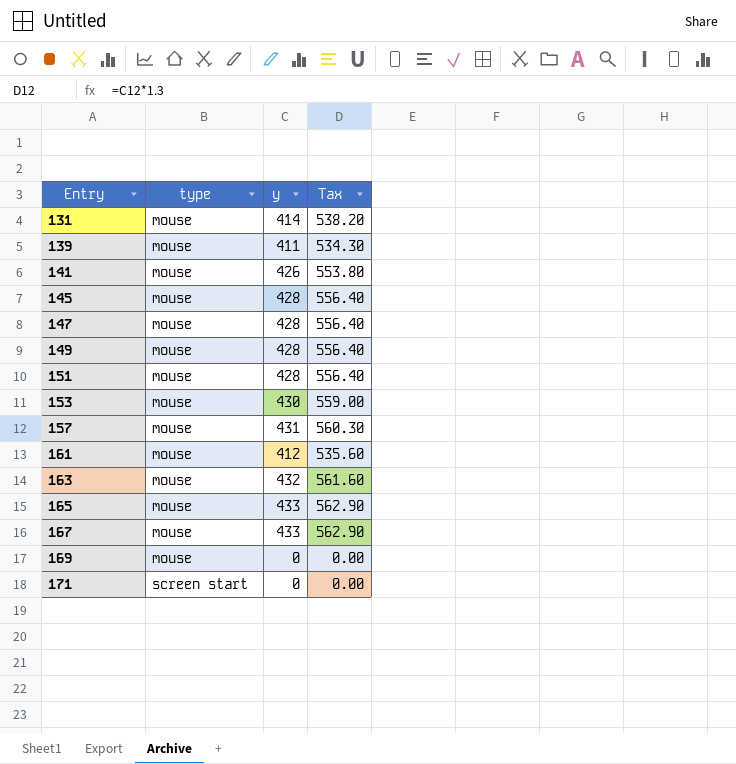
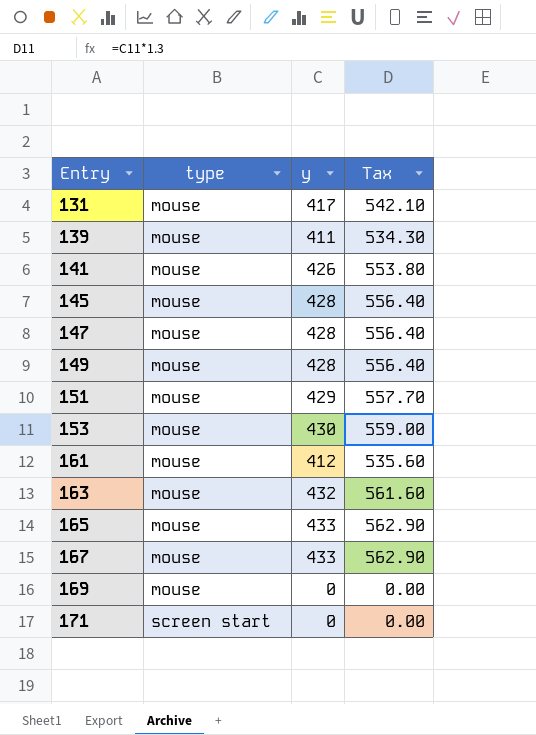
row 157: mouse | 431 | 560.30 -> none
131 | y: 414 -> 417
131 | Tax: 538.20 -> 542.10
151 | y: 428 -> 429
151 | Tax: 556.40 -> 557.70

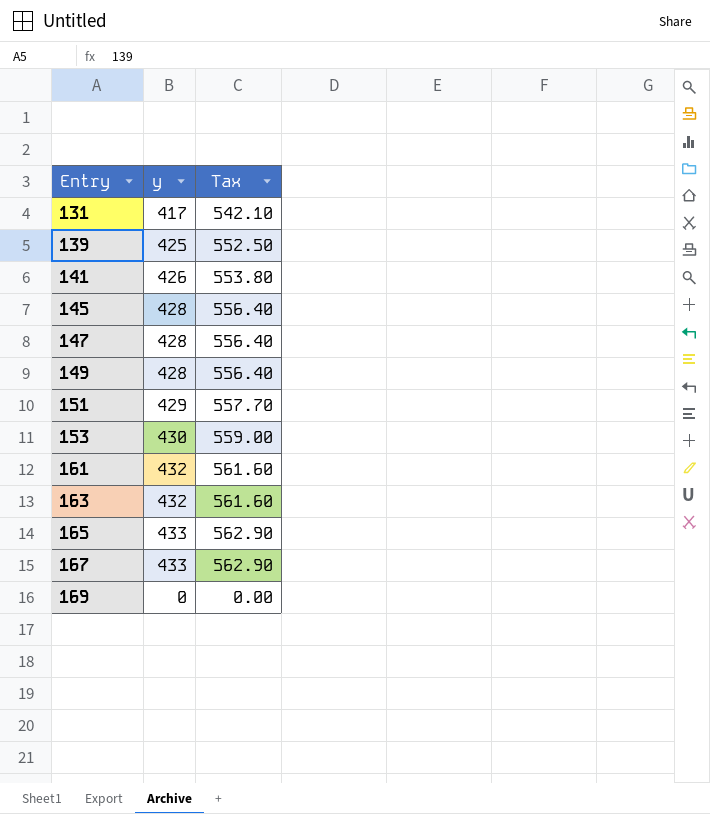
column type | position: 2 -> none
row 171: screen start | 0 | 0.00 -> none
139 | y: 411 -> 425
139 | Tax: 534.30 -> 552.50
161 | y: 412 -> 432
161 | Tax: 535.60 -> 561.60

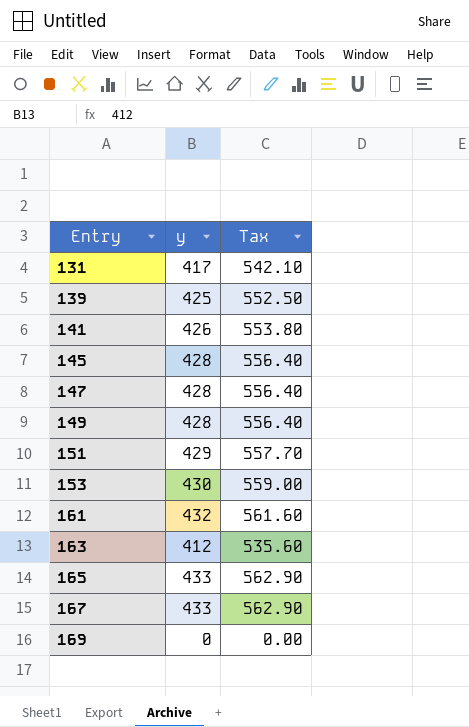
163 | y: 432 -> 412
163 | Tax: 561.60 -> 535.60

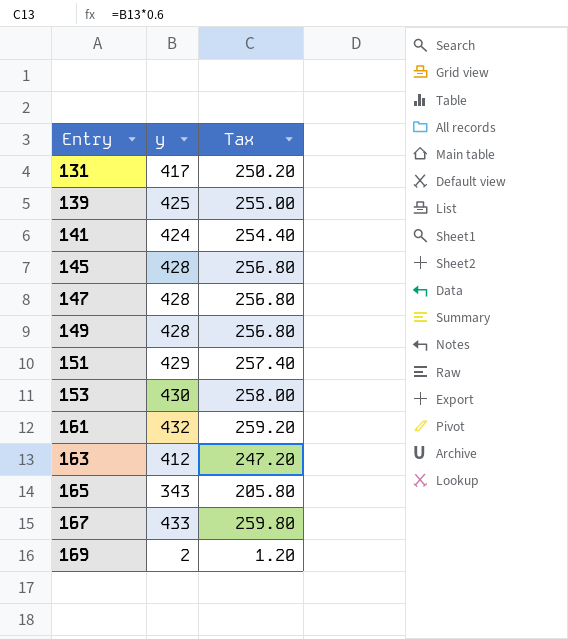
column Tax | formula: [y] * 1.3 -> [y] * 0.6
141 | y: 426 -> 424
165 | y: 433 -> 343
169 | y: 0 -> 2

